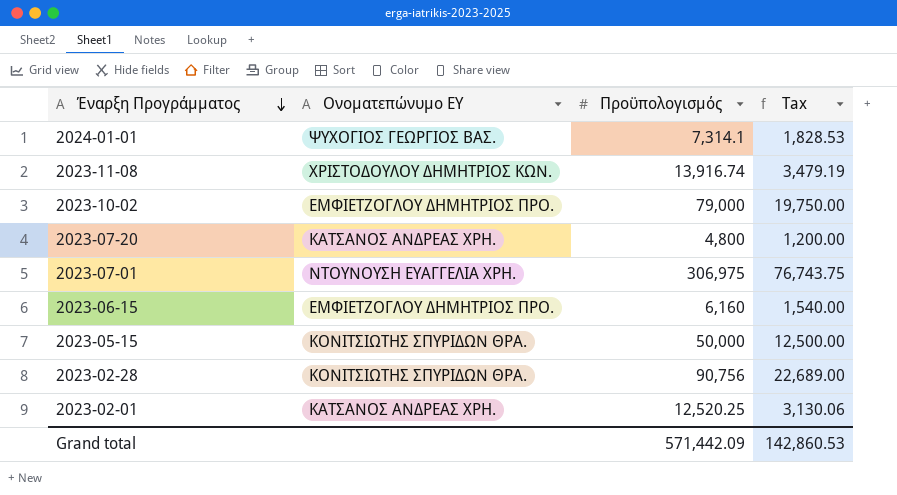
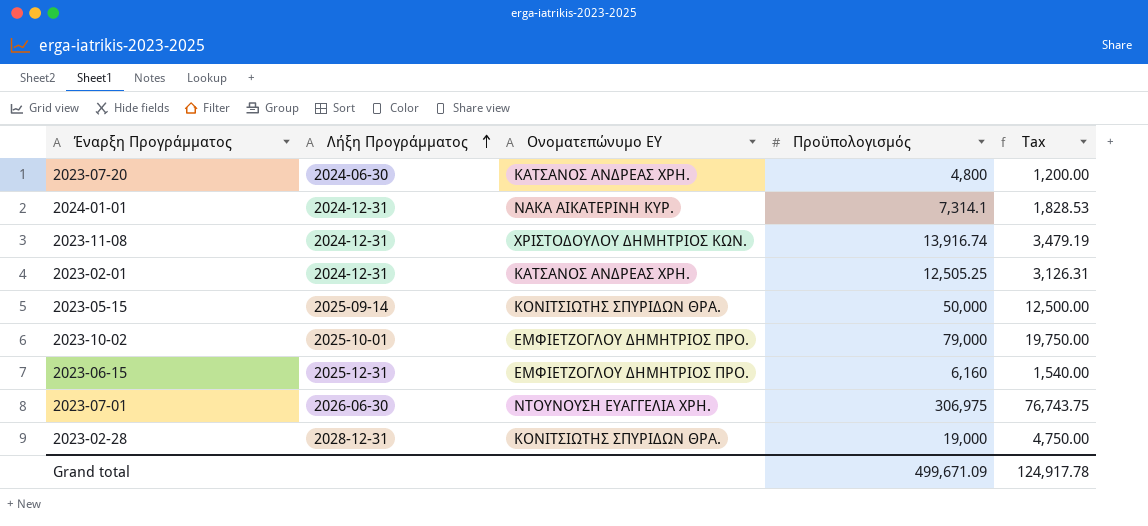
row order: Έναρξη Προγράμματος descending -> Λήξη Προγράμματος ascending
column Λήξη Προγράμματος | position: none -> 2
2024-01-01 | Ονοματεπώνυμο ΕΥ: ΨΥΧΟΓΙΟΣ ΓΕΩΡΓΙΟΣ ΒΑΣ. -> ΝΑΚΑ ΑΙΚΑΤΕΡΙΝΗ ΚΥΡ.
2023-02-01 | Προϋπολογισμός: 12,520.25 -> 12,505.25
2023-02-01 | Tax: 3,130.06 -> 3,126.31
2023-02-28 | Προϋπολογισμός: 90,756 -> 19,000
2023-02-28 | Tax: 22,689.00 -> 4,750.00
Grand total | Προϋπολογισμός: 571,442.09 -> 499,671.09
Grand total | Tax: 142,860.53 -> 124,917.78

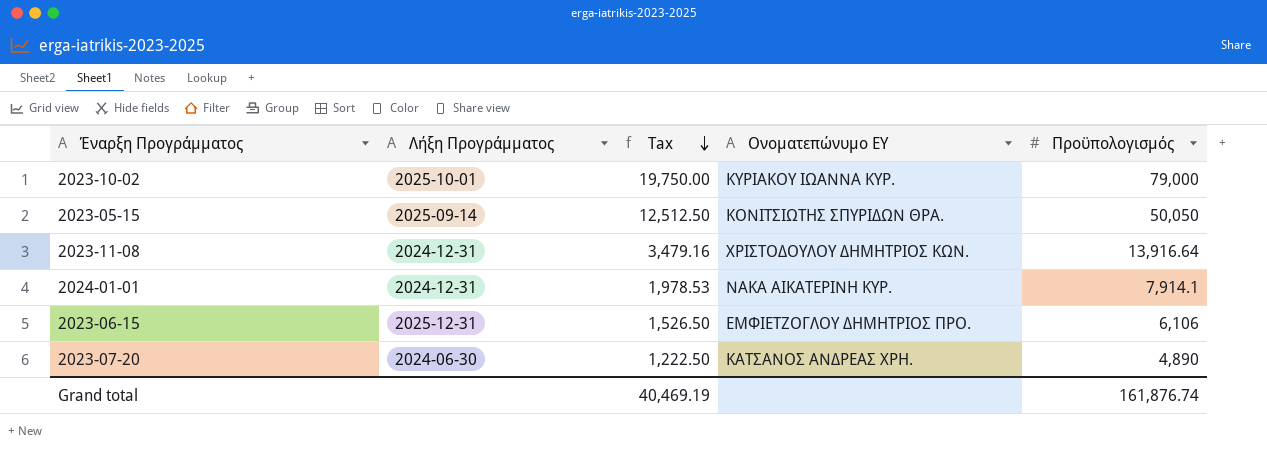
row order: Λήξη Προγράμματος ascending -> Tax descending
column Tax | position: 5 -> 3
row 2023-02-01: 2024-12-31 | ΚΑΤΣΑΝΟΣ ΑΝΔΡΕΑΣ ΧΡΗ. | 12,505.25 | 3,126.31 -> none
row 2023-07-01: 2026-06-30 | ΝΤΟΥΝΟΥΣΗ ΕΥΑΓΓΕΛΙΑ ΧΡΗ. | 306,975 | 76,743.75 -> none
row 2023-02-28: 2028-12-31 | ΚΟΝΙΤΣΙΩΤΗΣ ΣΠΥΡΙΔΩΝ ΘΡΑ. | 19,000 | 4,750.00 -> none
2023-10-02 | Ονοματεπώνυμο ΕΥ: ΕΜΦΙΕΤΖΟΓΛΟΥ ΔΗΜΗΤΡΙΟΣ ΠΡΟ. -> ΚΥΡΙΑΚΟΥ ΙΩΑΝΝΑ ΚΥΡ.
2023-05-15 | Tax: 12,500.00 -> 12,512.50
2023-05-15 | Προϋπολογισμός: 50,000 -> 50,050
2023-11-08 | Tax: 3,479.19 -> 3,479.16
2023-11-08 | Προϋπολογισμός: 13,916.74 -> 13,916.64
2024-01-01 | Tax: 1,828.53 -> 1,978.53
2024-01-01 | Προϋπολογισμός: 7,314.1 -> 7,914.1
2023-06-15 | Tax: 1,540.00 -> 1,526.50
2023-06-15 | Προϋπολογισμός: 6,160 -> 6,106
2023-07-20 | Tax: 1,200.00 -> 1,222.50
2023-07-20 | Προϋπολογισμός: 4,800 -> 4,890
Grand total | Tax: 124,917.78 -> 40,469.19
Grand total | Προϋπολογισμός: 499,671.09 -> 161,876.74

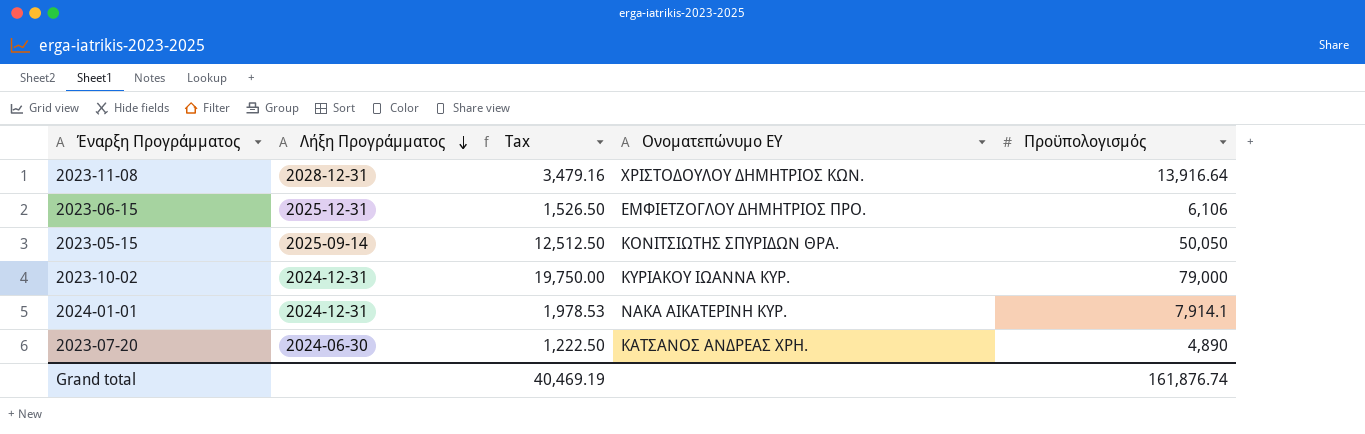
row order: Tax descending -> Λήξη Προγράμματος descending
2023-11-08 | Λήξη Προγράμματος: 2024-12-31 -> 2028-12-31
2023-10-02 | Λήξη Προγράμματος: 2025-10-01 -> 2024-12-31

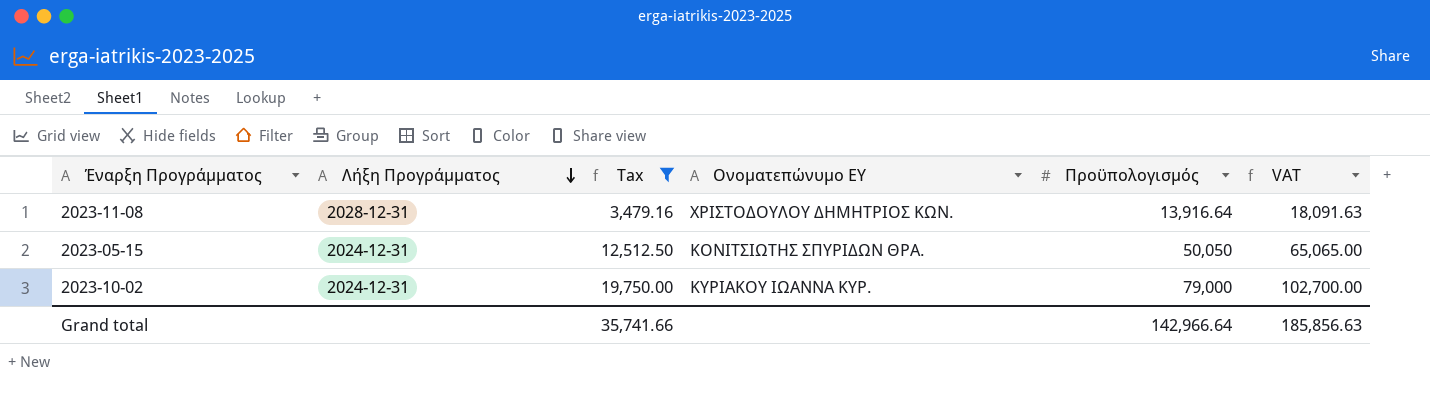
filter: none -> Tax >= 3,479.16
column VAT | formula: none -> [Προϋπολογισμός] * 1.3
2023-05-15 | Λήξη Προγράμματος: 2025-09-14 -> 2024-12-31
Grand total | Tax: 40,469.19 -> 35,741.66
Grand total | Προϋπολογισμός: 161,876.74 -> 142,966.64

